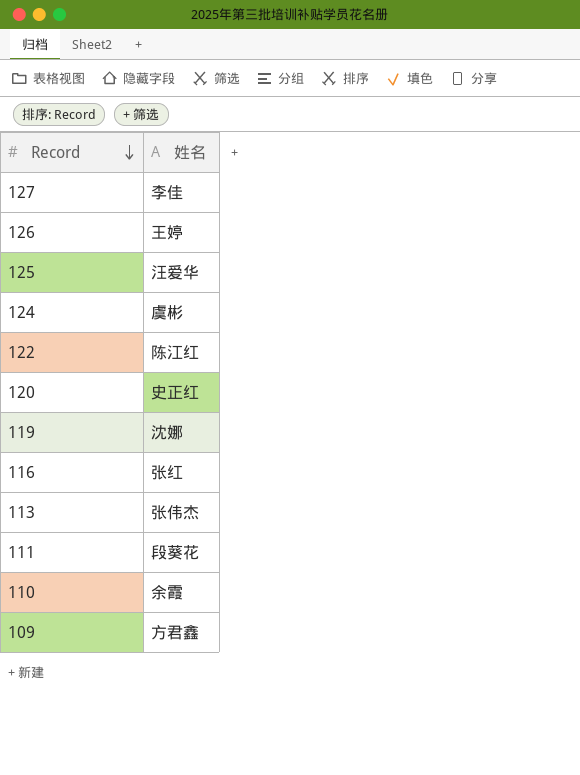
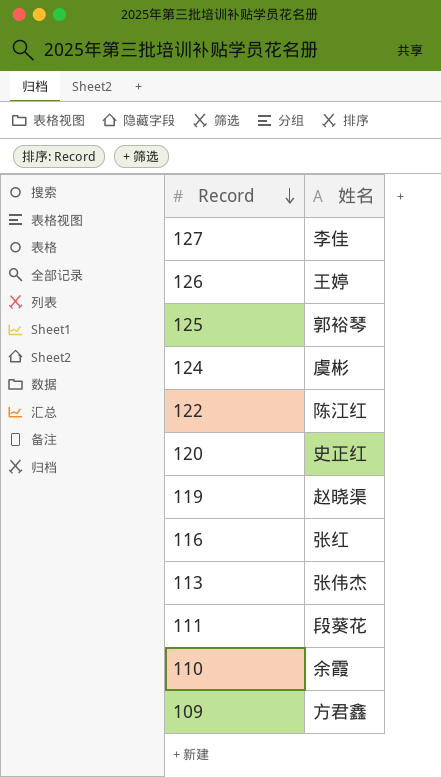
125 | 姓名: 汪爱华 -> 郭裕琴
119 | 姓名: 沈娜 -> 赵晓渠

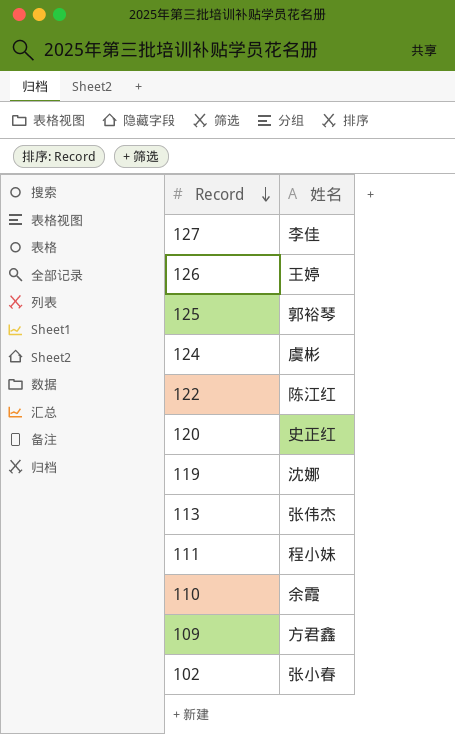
row 116: 张红 -> none
119 | 姓名: 赵晓渠 -> 沈娜
111 | 姓名: 段葵花 -> 程小妹
row 102: none -> 张小春

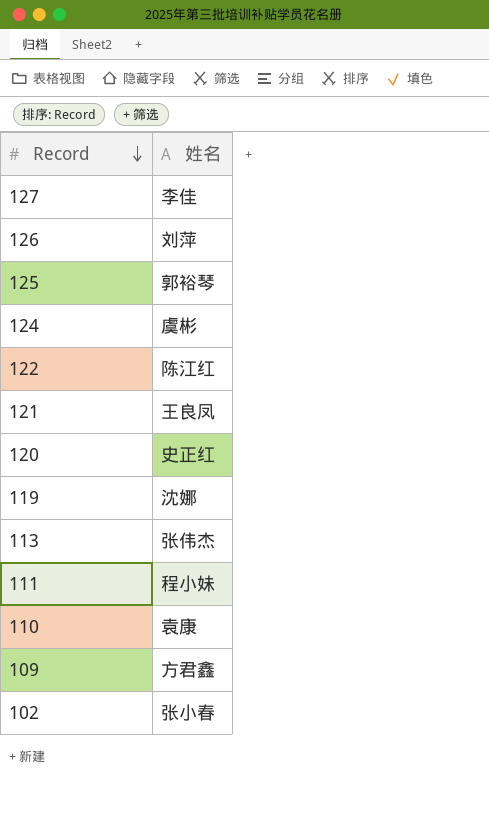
126 | 姓名: 王婷 -> 刘萍
row 121: none -> 王良凤
110 | 姓名: 余霞 -> 袁康

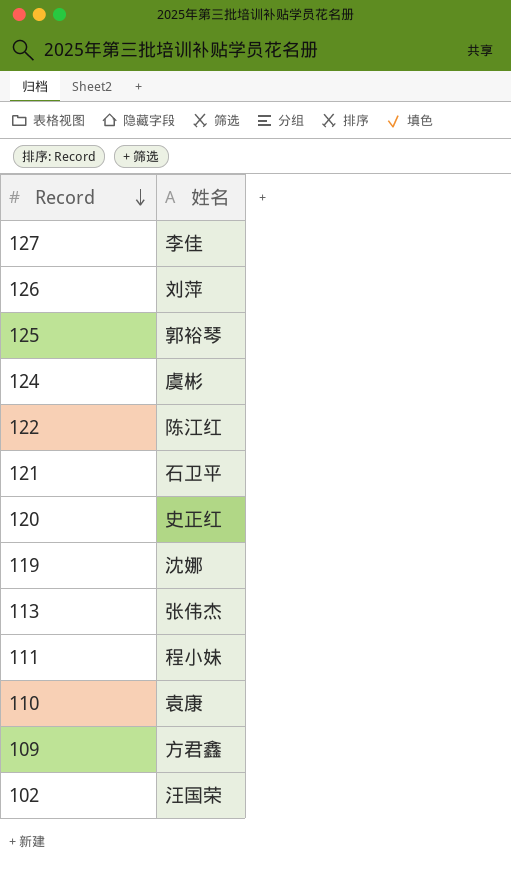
121 | 姓名: 王良凤 -> 石卫平
102 | 姓名: 张小春 -> 汪国荣

